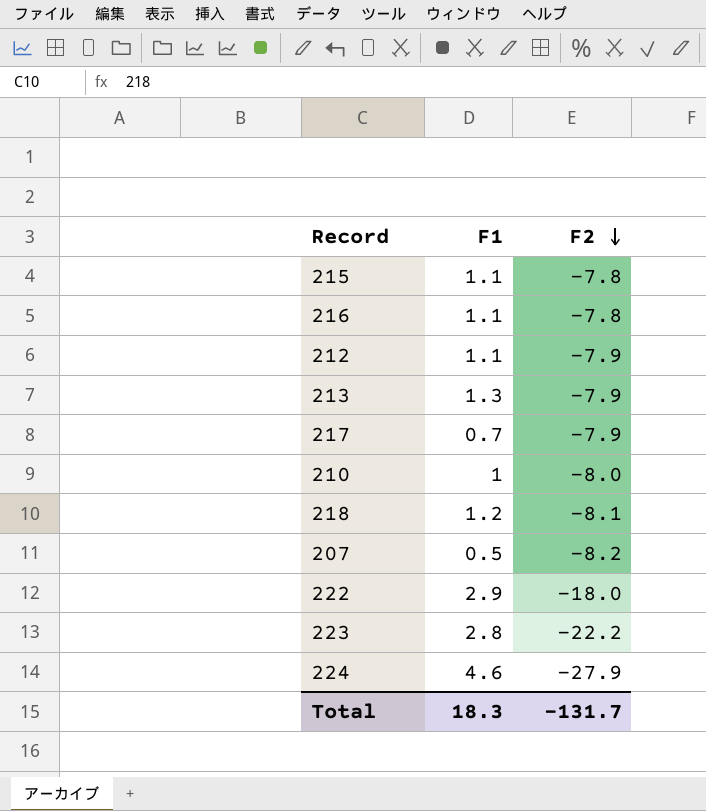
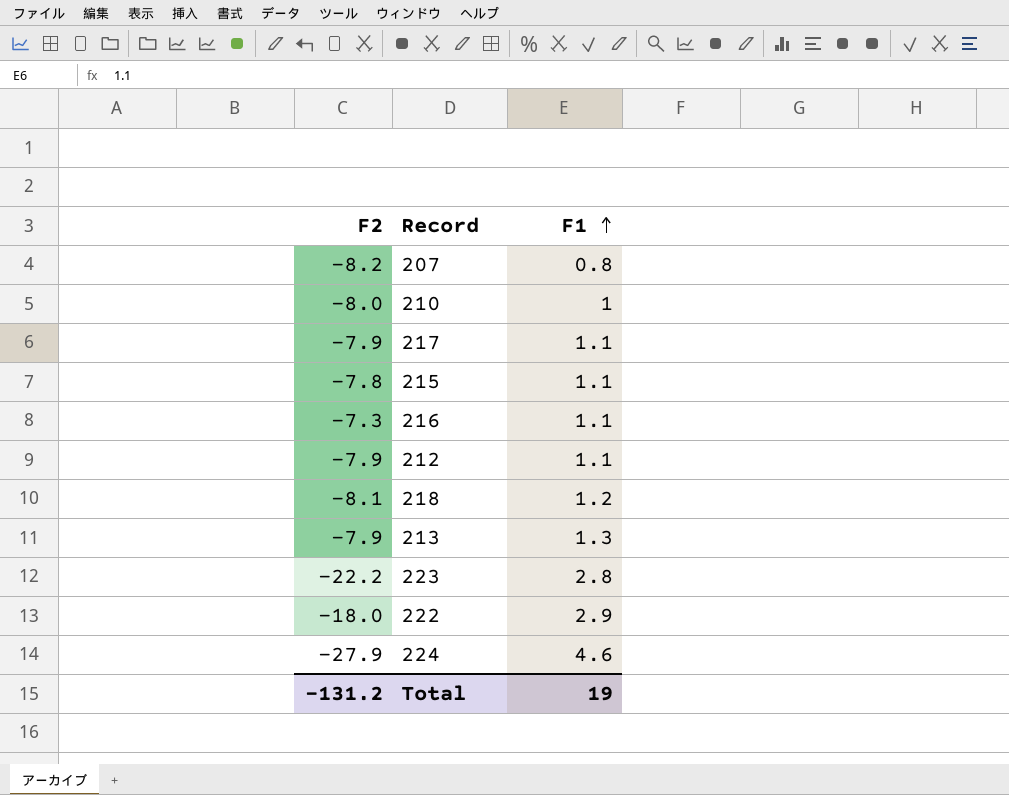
row order: F2 descending -> F1 ascending
column F2 | position: 3 -> 1
207 | F1: 0.5 -> 0.8
217 | F1: 0.7 -> 1.1
216 | F2: -7.8 -> -7.3
Total | F2: -131.7 -> -131.2
Total | F1: 18.3 -> 19

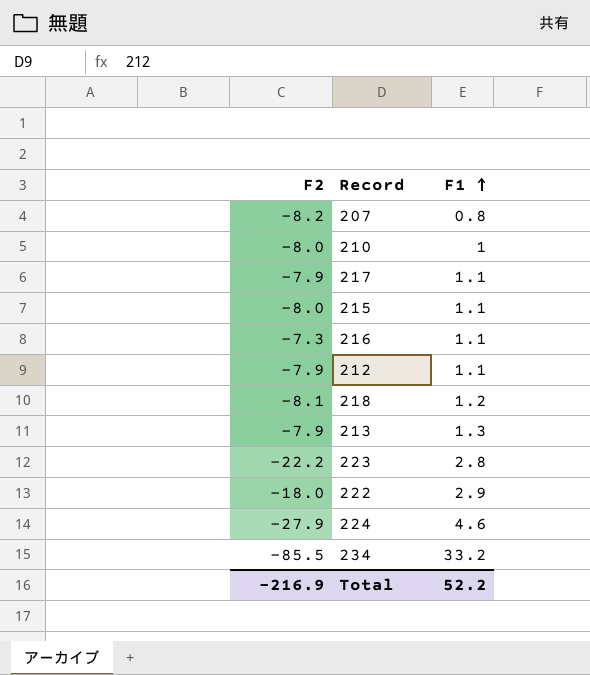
215 | F2: -7.8 -> -8.0
row 234: none -> -85.5 | 33.2
Total | F2: -131.2 -> -216.9
Total | F1: 19 -> 52.2

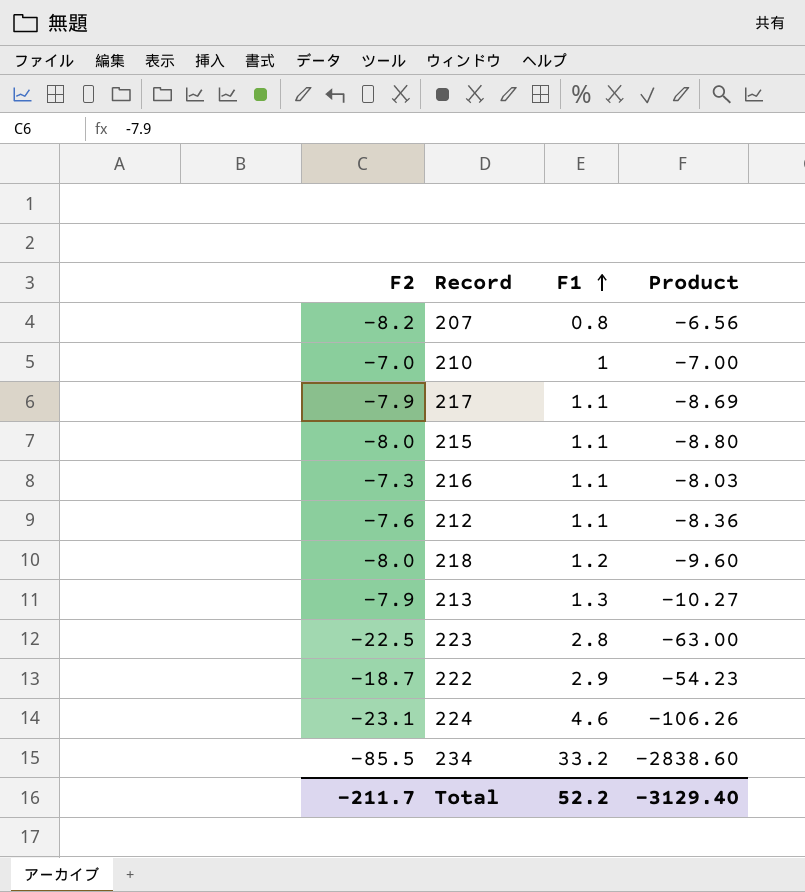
column Product | formula: none -> [F2] * [F1]
210 | F2: -8.0 -> -7.0
212 | F2: -7.9 -> -7.6
218 | F2: -8.1 -> -8.0
223 | F2: -22.2 -> -22.5
222 | F2: -18.0 -> -18.7
224 | F2: -27.9 -> -23.1
Total | F2: -216.9 -> -211.7

